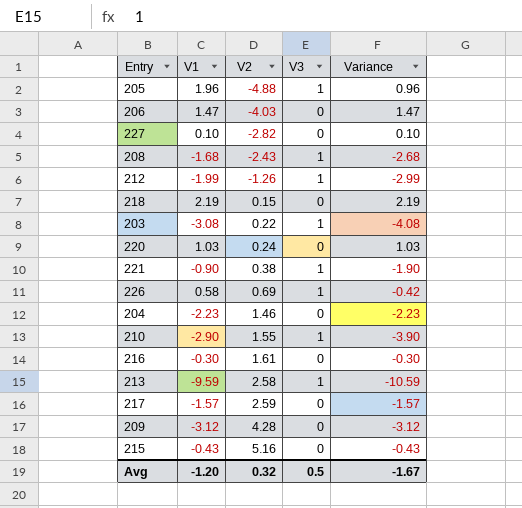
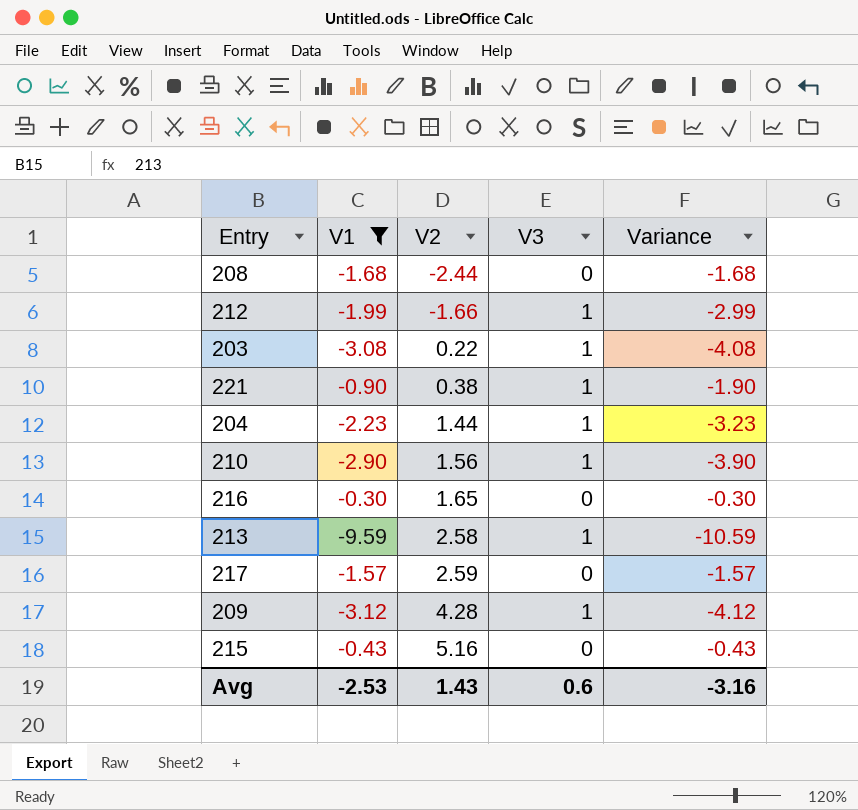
filter: none -> V1 <= -0.30
208 | V2: -2.43 -> -2.44
208 | V3: 1 -> 0
208 | Variance: -2.68 -> -1.68
212 | V2: -1.26 -> -1.66
204 | V2: 1.46 -> 1.44
204 | V3: 0 -> 1
204 | Variance: -2.23 -> -3.23
210 | V2: 1.55 -> 1.56
216 | V2: 1.61 -> 1.65
209 | V3: 0 -> 1
209 | Variance: -3.12 -> -4.12
Avg | V1: -1.20 -> -2.53
Avg | V2: 0.32 -> 1.43
Avg | V3: 0.5 -> 0.6
Avg | Variance: -1.67 -> -3.16

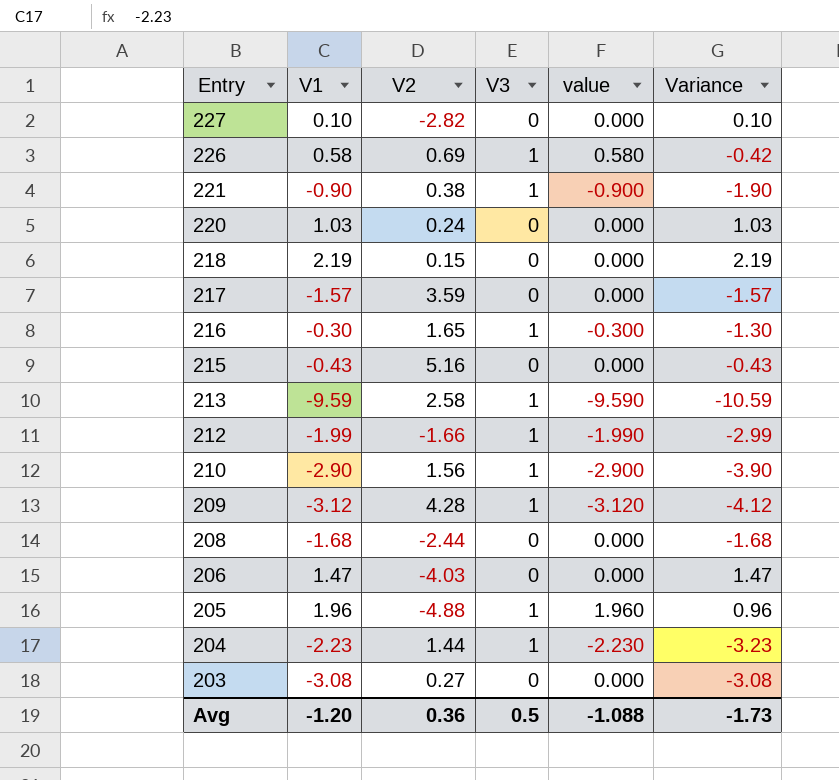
filter: V1 <= -0.30 -> none
row order: V2 ascending -> Entry descending
column value | formula: none -> [V1] * [V3]
217 | V2: 2.59 -> 3.59
216 | V3: 0 -> 1
216 | Variance: -0.30 -> -1.30
203 | V2: 0.22 -> 0.27
203 | V3: 1 -> 0
203 | Variance: -4.08 -> -3.08
Avg | V1: -2.53 -> -1.20
Avg | V2: 1.43 -> 0.36
Avg | V3: 0.6 -> 0.5
Avg | Variance: -3.16 -> -1.73

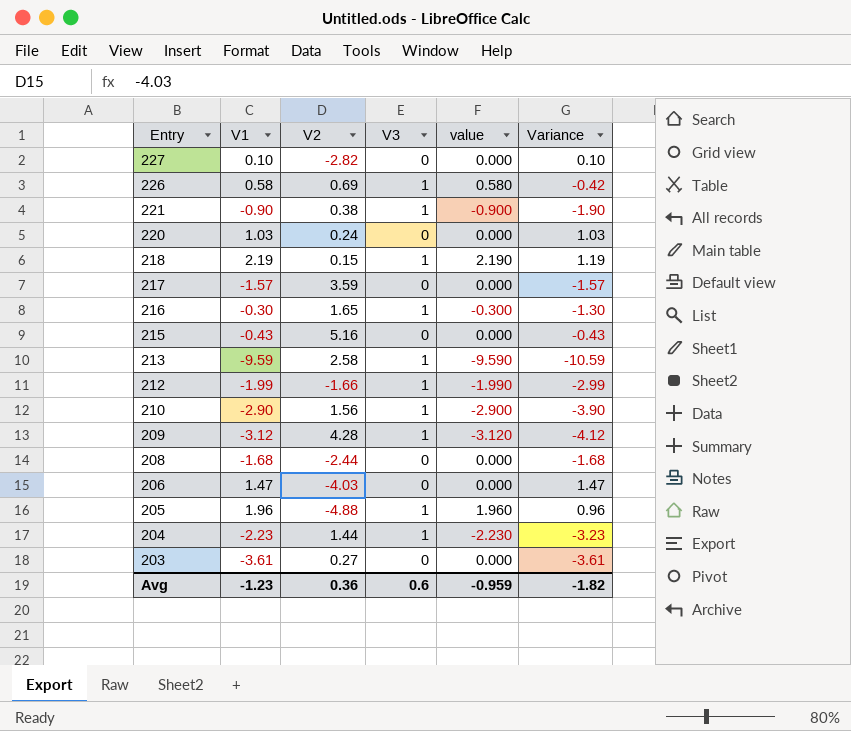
218 | V3: 0 -> 1
218 | value: 0.000 -> 2.190
218 | Variance: 2.19 -> 1.19
203 | V1: -3.08 -> -3.61
203 | Variance: -3.08 -> -3.61
Avg | V1: -1.20 -> -1.23
Avg | V3: 0.5 -> 0.6
Avg | value: -1.088 -> -0.959
Avg | Variance: -1.73 -> -1.82

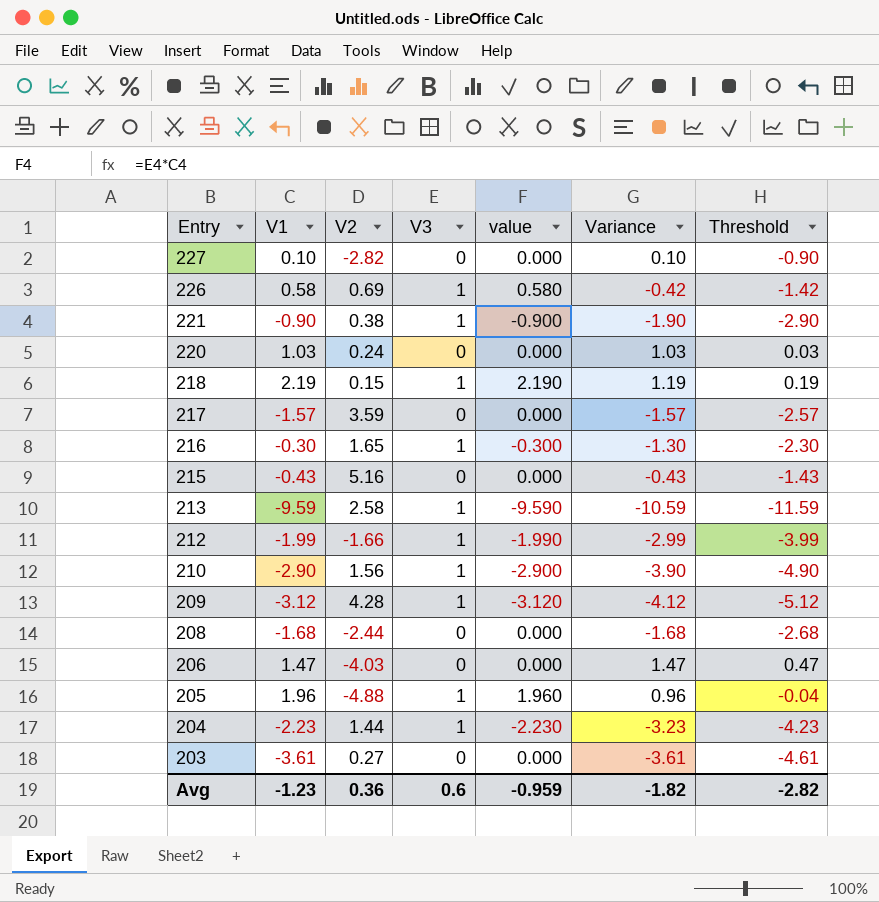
column Threshold | formula: none -> [Variance] - 1

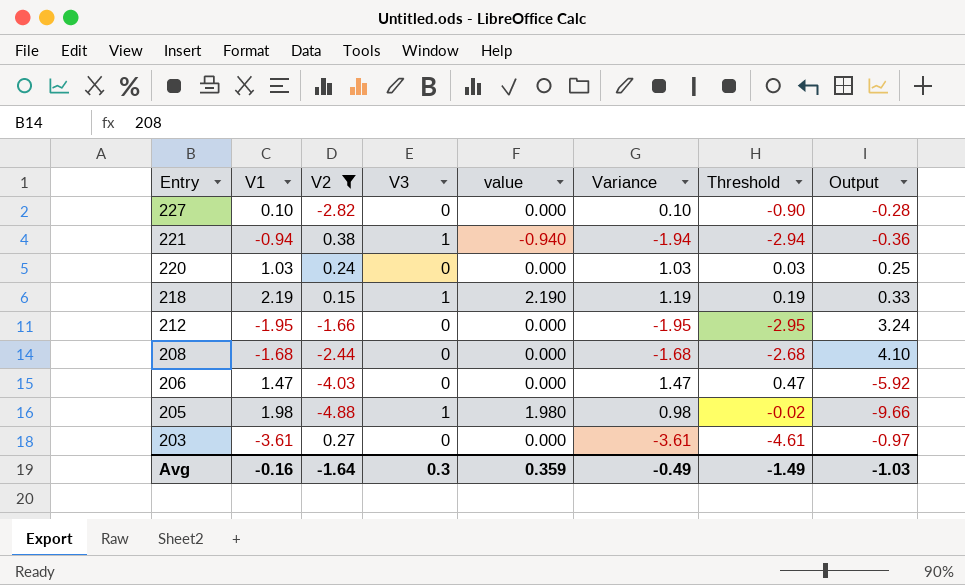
filter: none -> V2 <= 0.38
column Output | formula: none -> [V1] * [V2]
221 | V1: -0.90 -> -0.94
221 | value: -0.900 -> -0.940
221 | Variance: -1.90 -> -1.94
221 | Threshold: -2.90 -> -2.94
212 | V1: -1.99 -> -1.95
212 | V3: 1 -> 0
212 | value: -1.990 -> 0.000
212 | Variance: -2.99 -> -1.95
212 | Threshold: -3.99 -> -2.95
205 | V1: 1.96 -> 1.98
205 | value: 1.960 -> 1.980
205 | Variance: 0.96 -> 0.98
205 | Threshold: -0.04 -> -0.02
Avg | V1: -1.23 -> -0.16
Avg | V2: 0.36 -> -1.64
Avg | V3: 0.6 -> 0.3
Avg | value: -0.959 -> 0.359
Avg | Variance: -1.82 -> -0.49
Avg | Threshold: -2.82 -> -1.49

